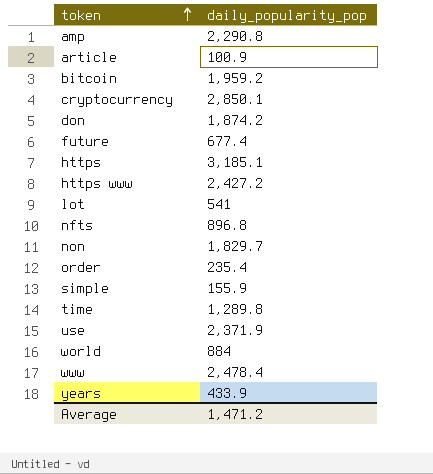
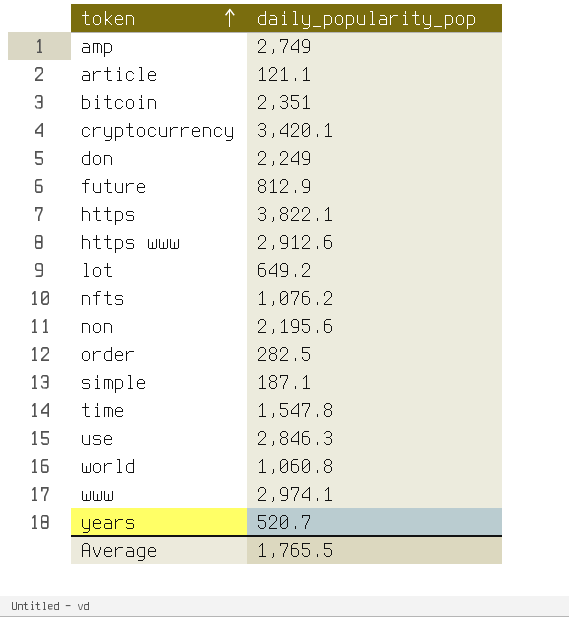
amp | daily_popularity_pop: 2,290.8 -> 2,749
article | daily_popularity_pop: 100.9 -> 121.1
bitcoin | daily_popularity_pop: 1,959.2 -> 2,351
cryptocurrency | daily_popularity_pop: 2,850.1 -> 3,420.1
don | daily_popularity_pop: 1,874.2 -> 2,249
future | daily_popularity_pop: 677.4 -> 812.9
https | daily_popularity_pop: 3,185.1 -> 3,822.1
https www | daily_popularity_pop: 2,427.2 -> 2,912.6
lot | daily_popularity_pop: 541 -> 649.2
nfts | daily_popularity_pop: 896.8 -> 1,076.2
non | daily_popularity_pop: 1,829.7 -> 2,195.6
order | daily_popularity_pop: 235.4 -> 282.5
simple | daily_popularity_pop: 155.9 -> 187.1
time | daily_popularity_pop: 1,289.8 -> 1,547.8
use | daily_popularity_pop: 2,371.9 -> 2,846.3
world | daily_popularity_pop: 884 -> 1,060.8
www | daily_popularity_pop: 2,478.4 -> 2,974.1
years | daily_popularity_pop: 433.9 -> 520.7
Average | daily_popularity_pop: 1,471.2 -> 1,765.5

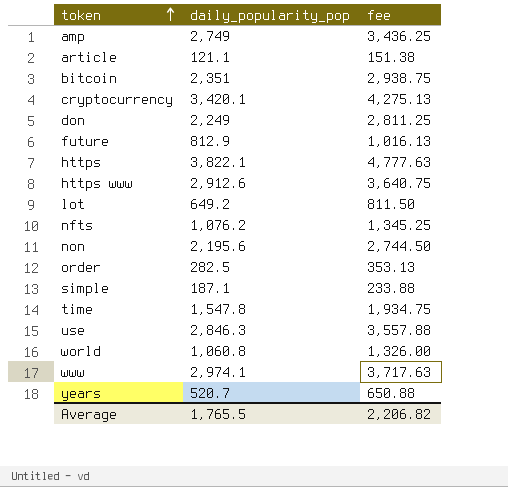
column fee | formula: none -> [daily_popularity_pop] * 1.25

